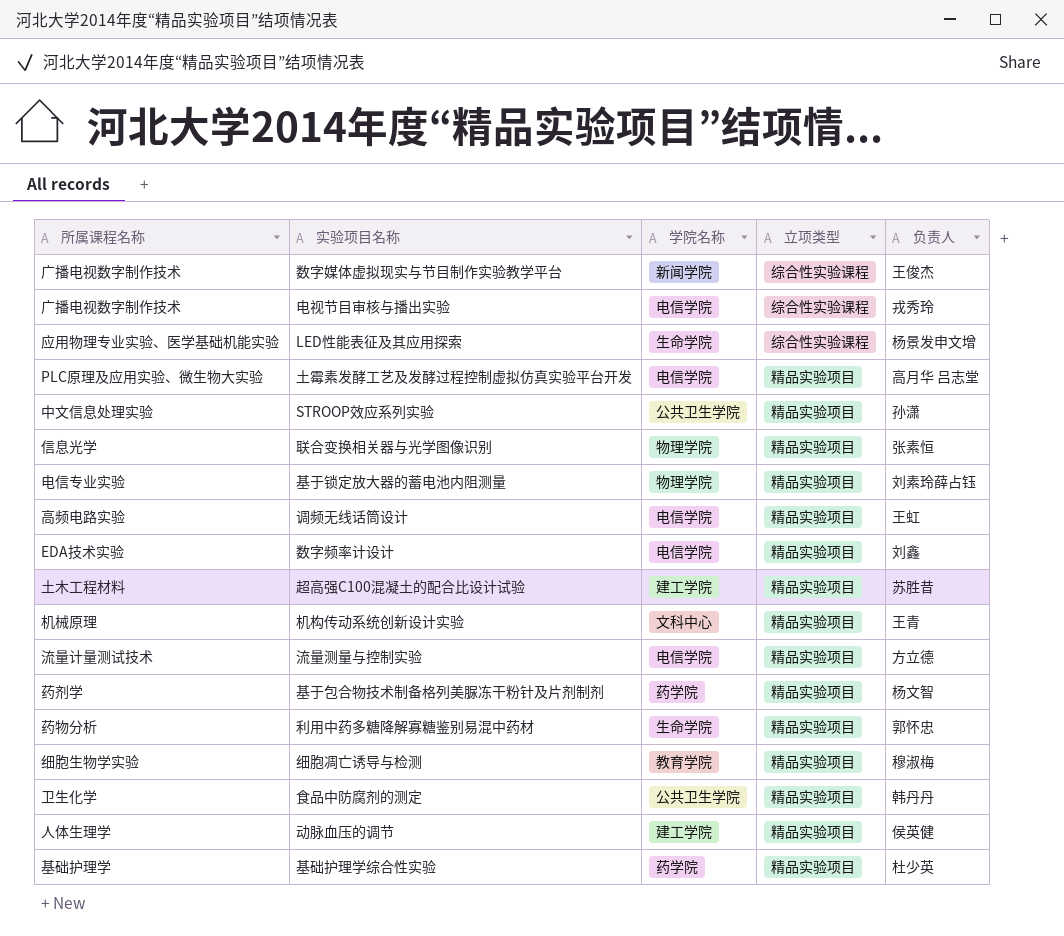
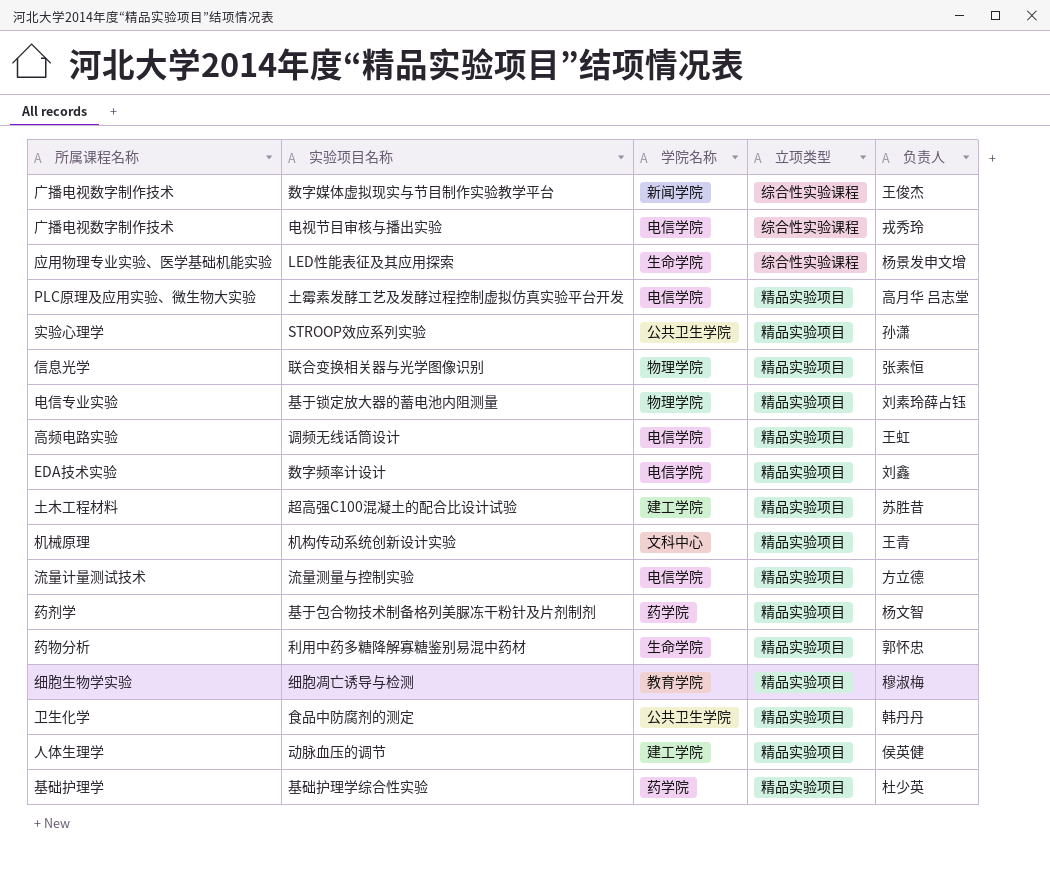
STROOP效应系列实验 | 所属课程名称: 中文信息处理实验 -> 实验心理学

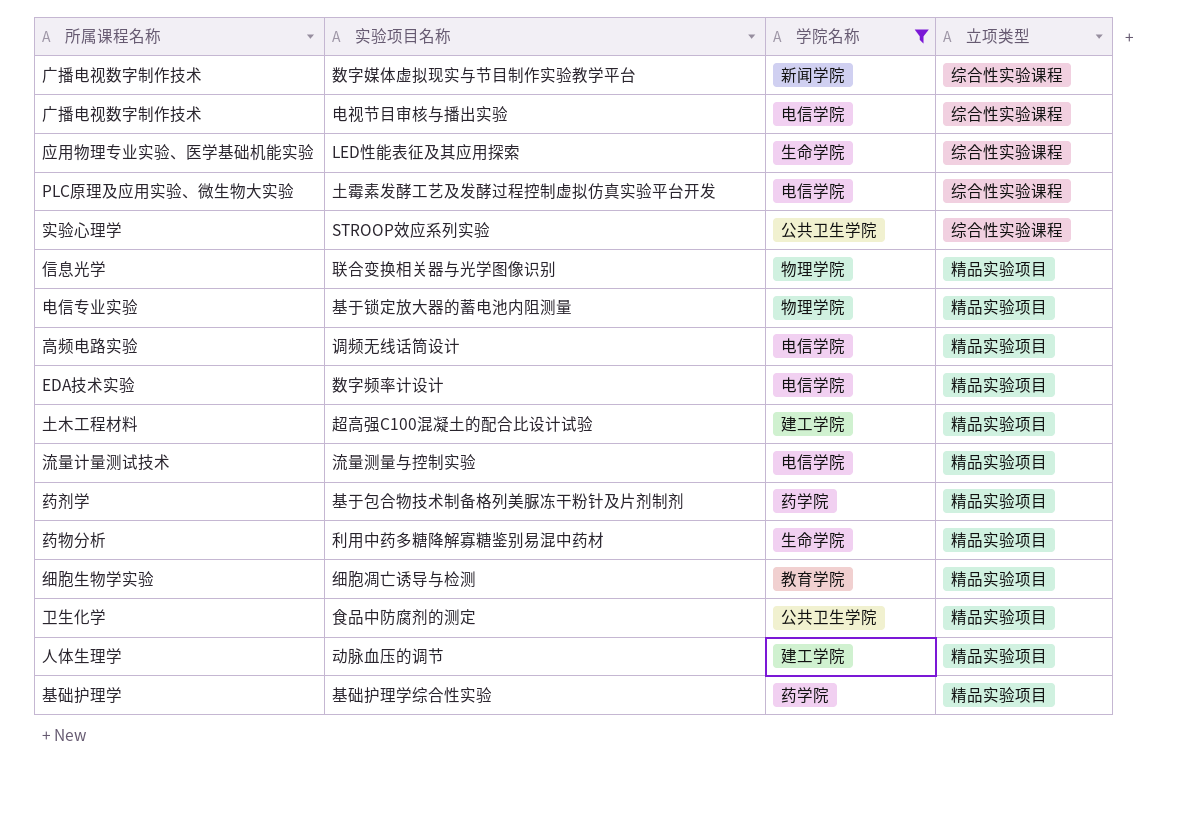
filter: none -> 学院名称 != 文科中心
column 负责人 | position: 5 -> none
土霉素发酵工艺及发酵过程控制虚拟仿真实验平台开发 | 立项类型: 精品实验项目 -> 综合性实验课程
STROOP效应系列实验 | 立项类型: 精品实验项目 -> 综合性实验课程

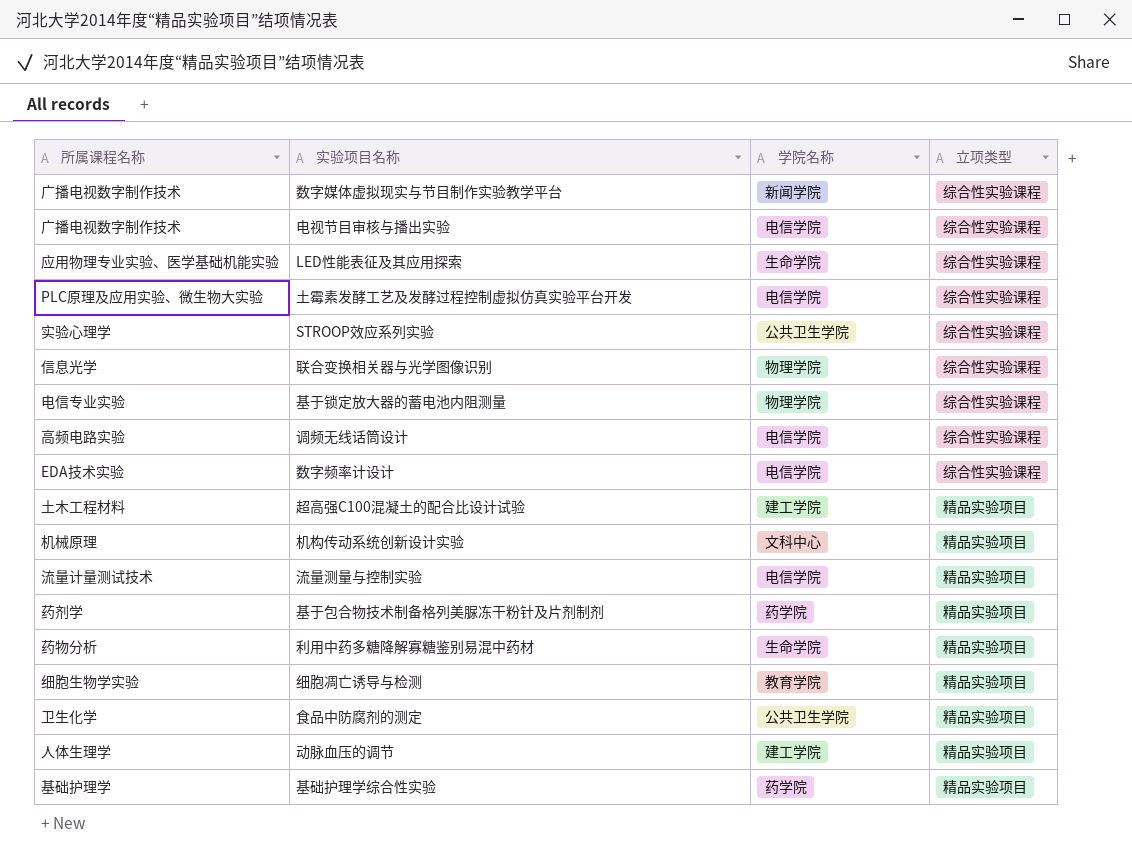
filter: 学院名称 != 文科中心 -> none
联合变换相关器与光学图像识别 | 立项类型: 精品实验项目 -> 综合性实验课程
基于锁定放大器的蓄电池内阻测量 | 立项类型: 精品实验项目 -> 综合性实验课程
调频无线话筒设计 | 立项类型: 精品实验项目 -> 综合性实验课程
数字频率计设计 | 立项类型: 精品实验项目 -> 综合性实验课程

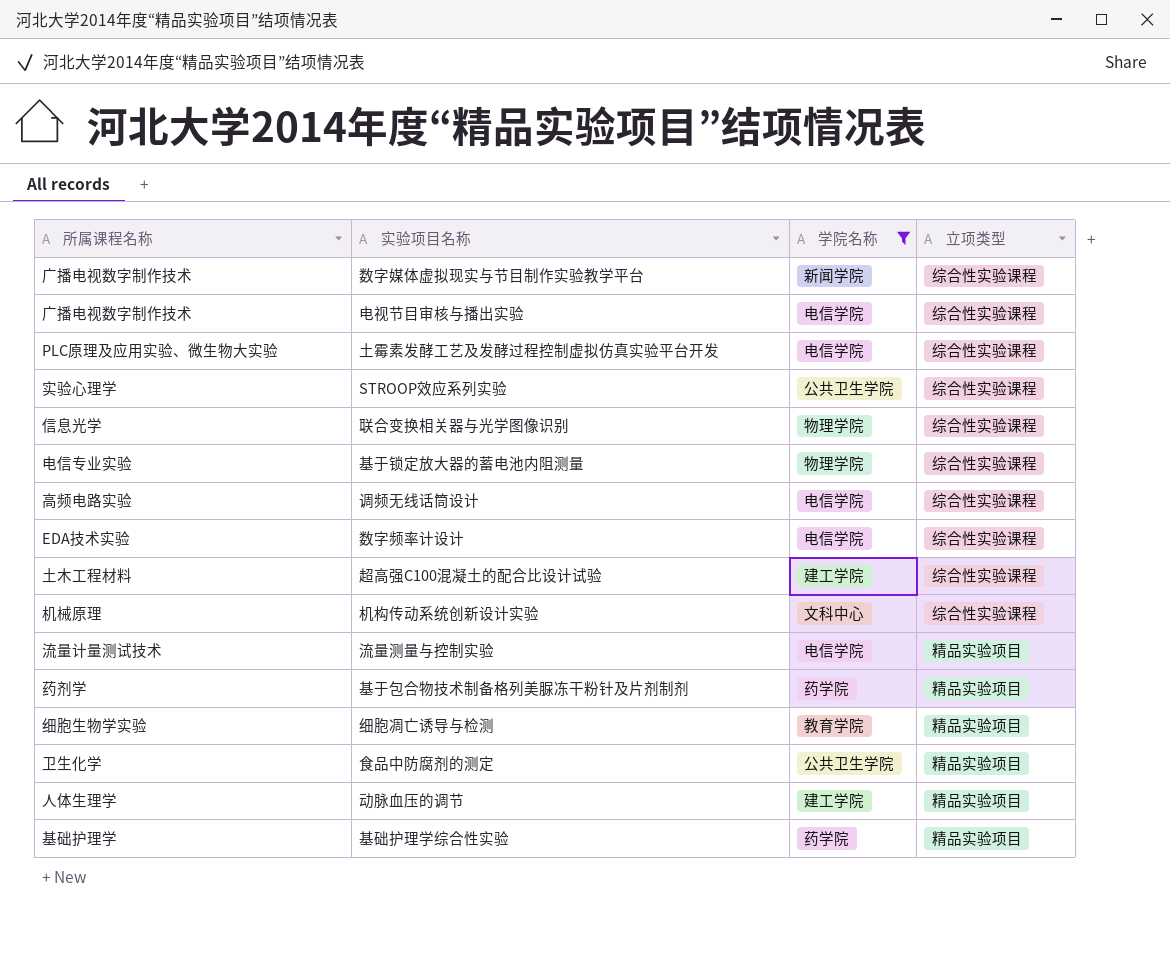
filter: none -> 学院名称 != 生命学院
超高强C100混凝土的配合比设计试验 | 立项类型: 精品实验项目 -> 综合性实验课程
机构传动系统创新设计实验 | 立项类型: 精品实验项目 -> 综合性实验课程

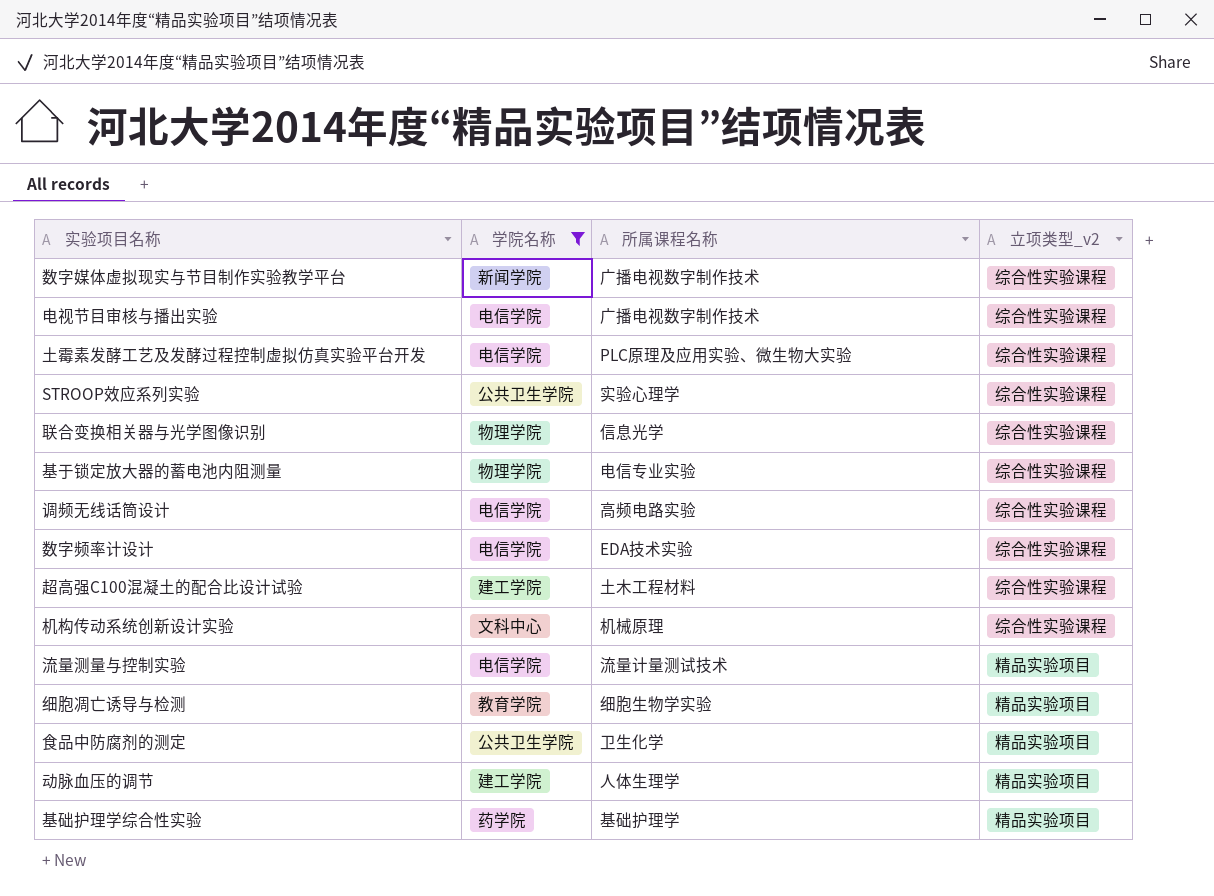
column 所属课程名称 | position: 1 -> 3
column name: 立项类型 -> 立项类型_v2
row 基于包合物技术制备格列美脲冻干粉针及片剂制剂: 药剂学 | 药学院 | 精品实验项目 -> none

